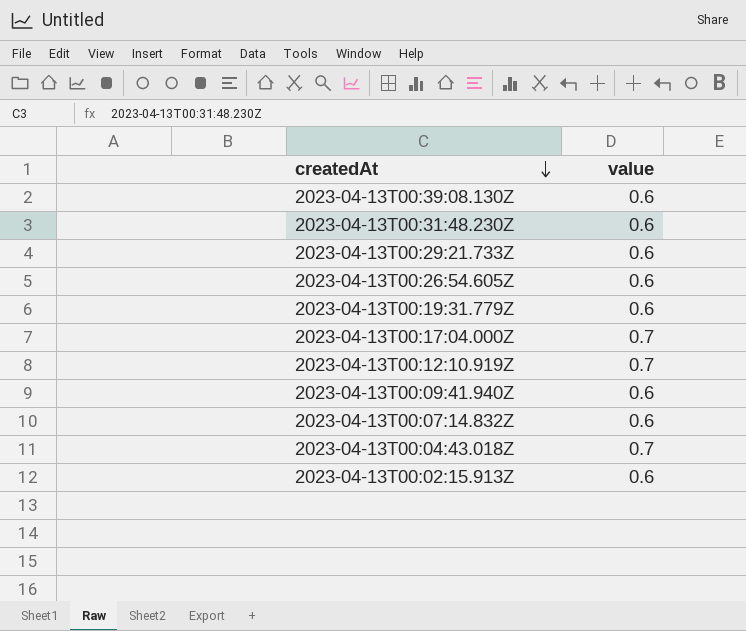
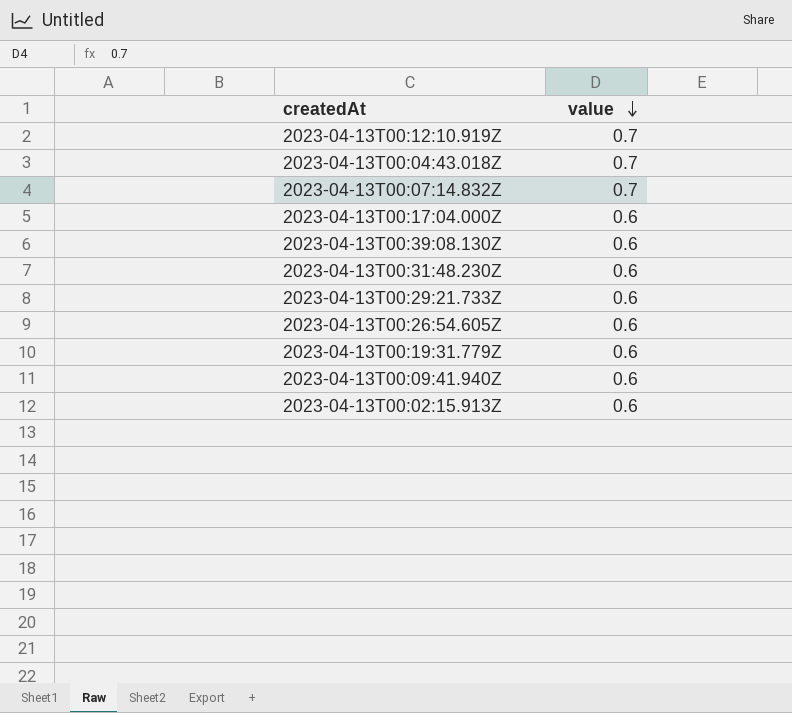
row order: createdAt descending -> value descending
2023-04-13T00:07:14.832Z | value: 0.6 -> 0.7
2023-04-13T00:17:04.000Z | value: 0.7 -> 0.6

